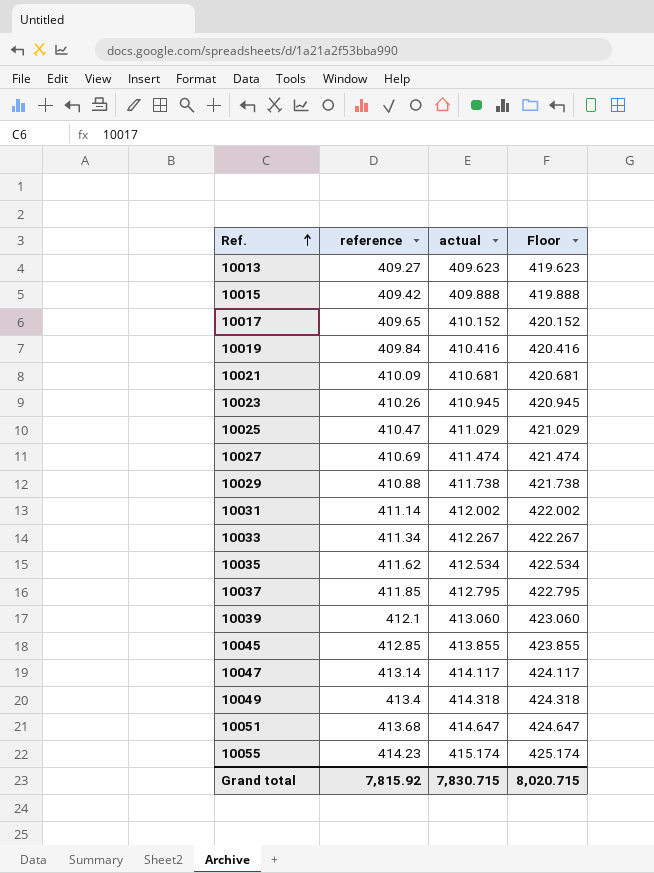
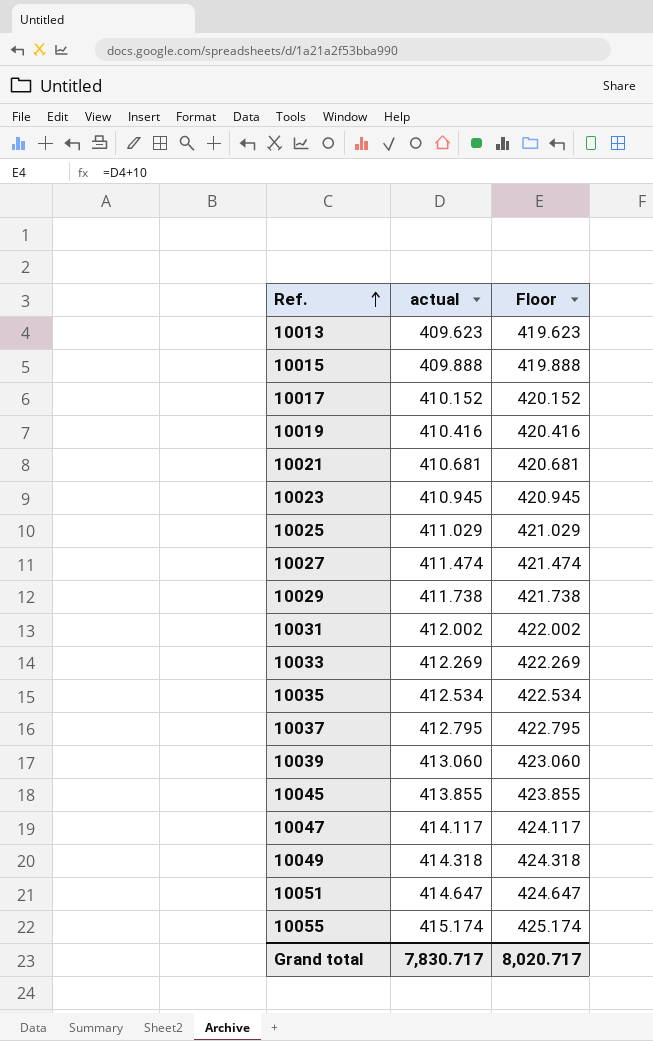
column reference | position: 2 -> none
10033 | actual: 412.267 -> 412.269
10033 | Floor: 422.267 -> 422.269
Grand total | actual: 7,830.715 -> 7,830.717
Grand total | Floor: 8,020.715 -> 8,020.717

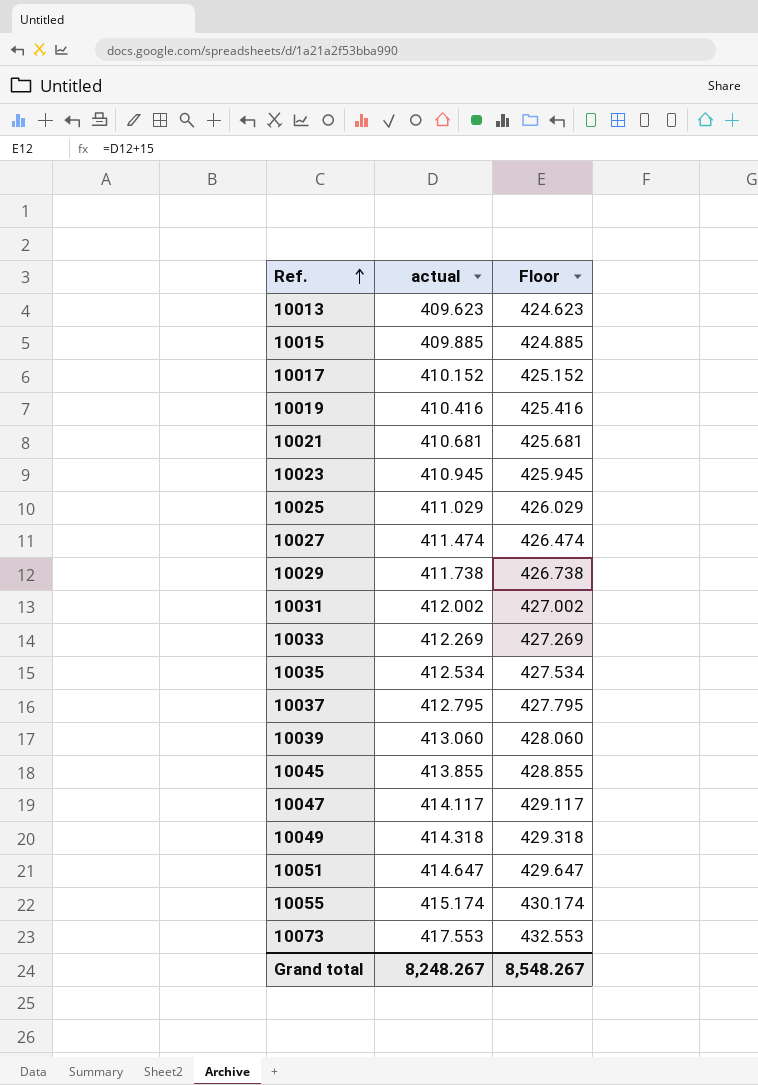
column Floor | formula: [actual] + 10 -> [actual] + 15
10015 | actual: 409.888 -> 409.885
row 10073: none -> 417.553 | 432.553
Grand total | actual: 7,830.717 -> 8,248.267
Grand total | Floor: 8,020.717 -> 8,548.267

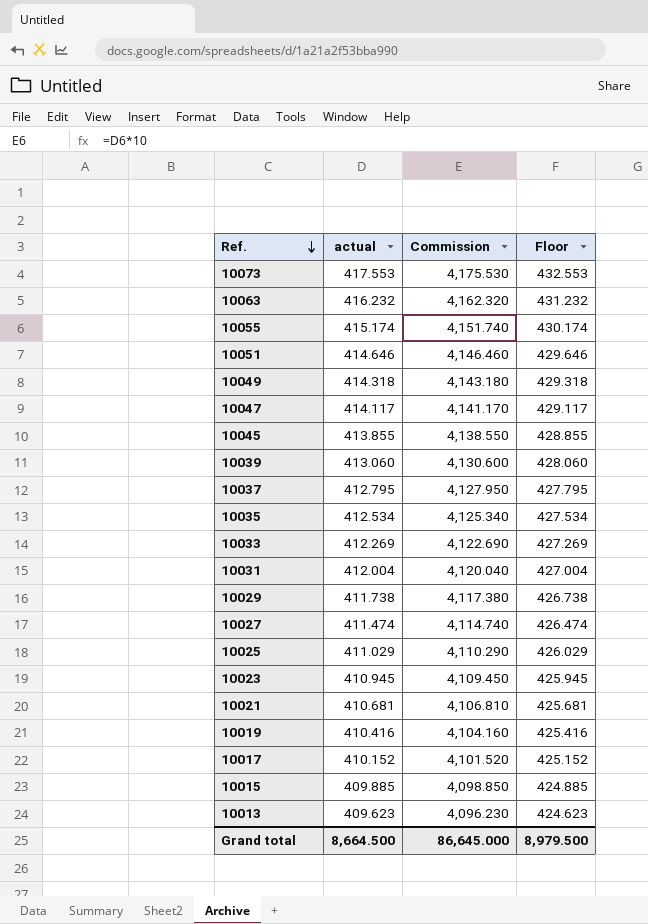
row order: Ref. ascending -> Ref. descending
column Commission | formula: none -> [actual] * 10
row 10063: none -> 416.232 | 4,162.320 | 431.232
10051 | actual: 414.647 -> 414.646
10051 | Floor: 429.647 -> 429.646
10031 | actual: 412.002 -> 412.004
10031 | Floor: 427.002 -> 427.004
Grand total | actual: 8,248.267 -> 8,664.500
Grand total | Floor: 8,548.267 -> 8,979.500

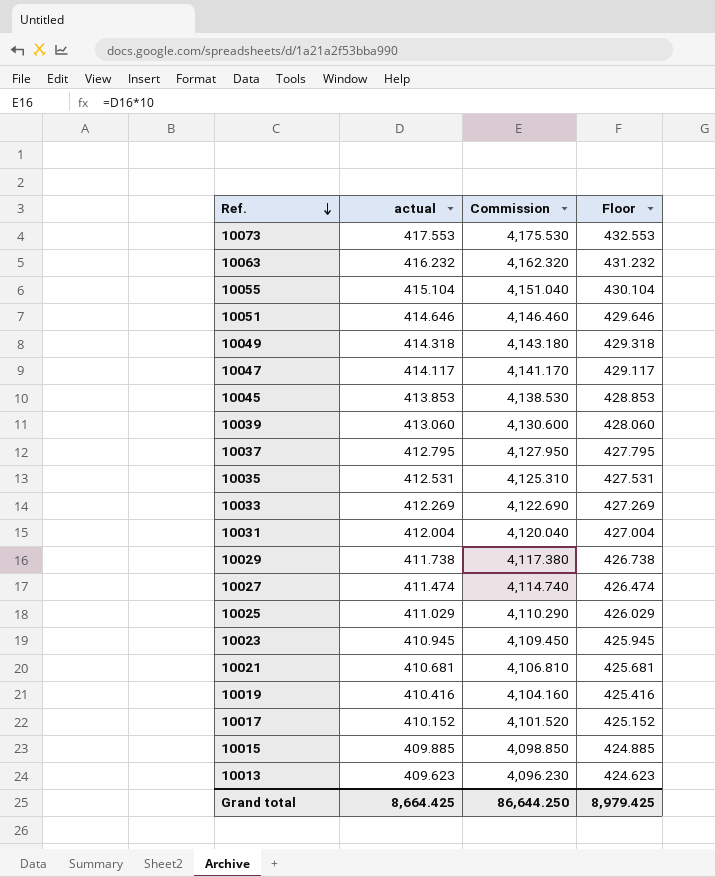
10055 | actual: 415.174 -> 415.104
10055 | Commission: 4,151.740 -> 4,151.040
10055 | Floor: 430.174 -> 430.104
10045 | actual: 413.855 -> 413.853
10045 | Commission: 4,138.550 -> 4,138.530
10045 | Floor: 428.855 -> 428.853
10035 | actual: 412.534 -> 412.531
10035 | Commission: 4,125.340 -> 4,125.310
10035 | Floor: 427.534 -> 427.531
Grand total | actual: 8,664.500 -> 8,664.425
Grand total | Commission: 86,645.000 -> 86,644.250
Grand total | Floor: 8,979.500 -> 8,979.425

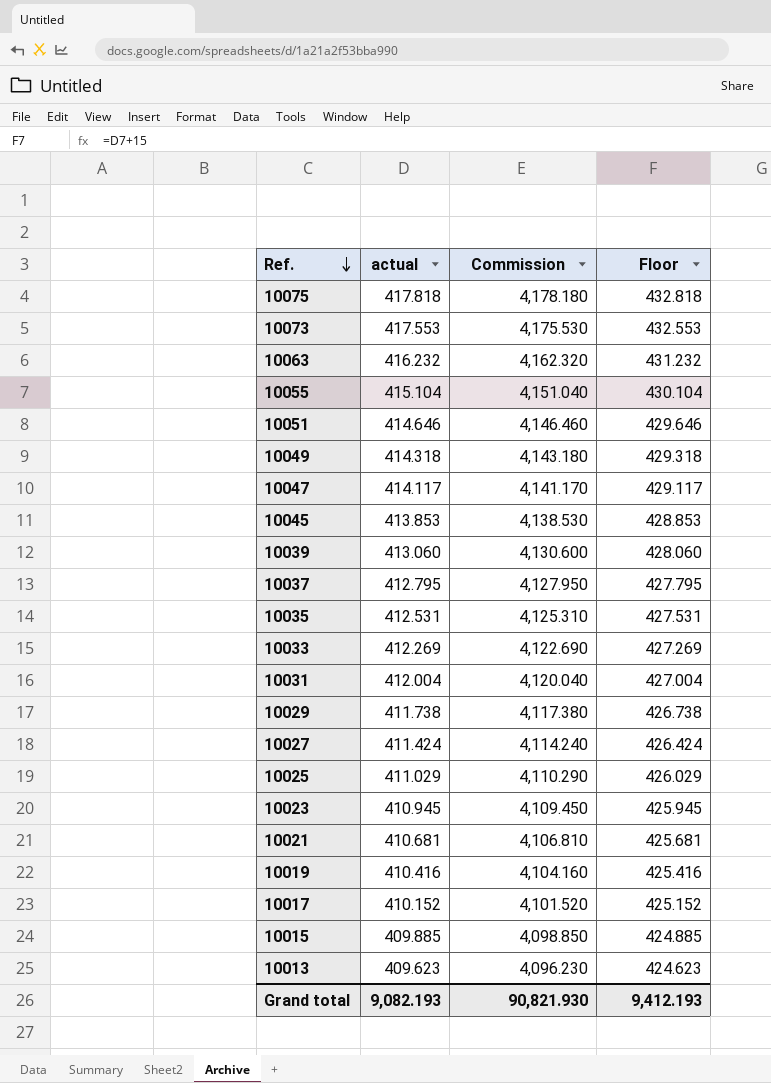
row 10075: none -> 417.818 | 4,178.180 | 432.818
10027 | actual: 411.474 -> 411.424
10027 | Commission: 4,114.740 -> 4,114.240
10027 | Floor: 426.474 -> 426.424
Grand total | actual: 8,664.425 -> 9,082.193
Grand total | Commission: 86,644.250 -> 90,821.930
Grand total | Floor: 8,979.425 -> 9,412.193

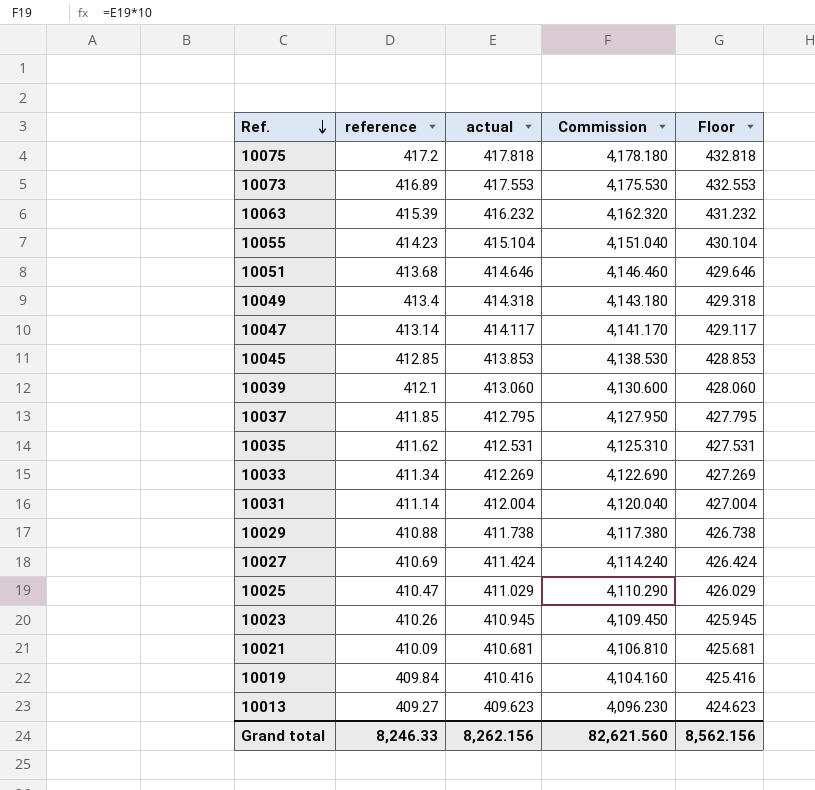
column reference | position: none -> 2
row 10017: 410.152 | 4,101.520 | 425.152 -> none
row 10015: 409.885 | 4,098.850 | 424.885 -> none
Grand total | actual: 9,082.193 -> 8,262.156
Grand total | Commission: 90,821.930 -> 82,621.560
Grand total | Floor: 9,412.193 -> 8,562.156

